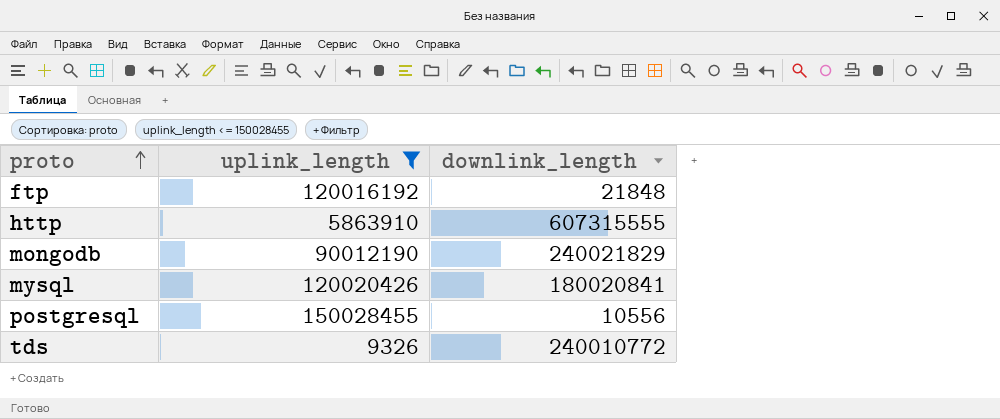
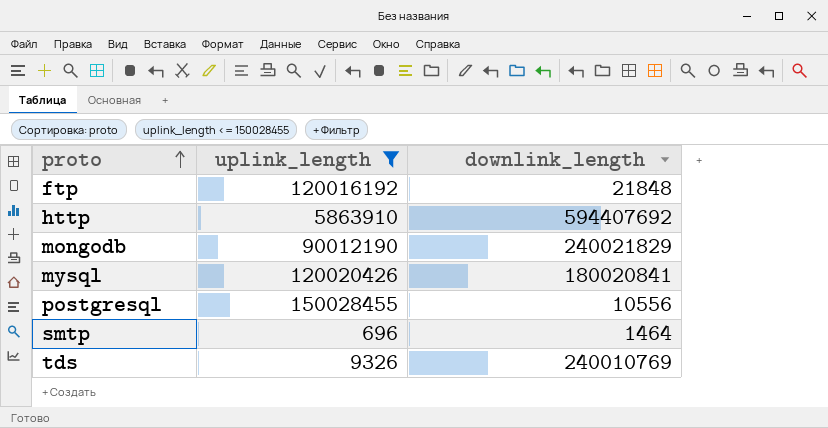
http | downlink_length: 607315555 -> 594407692
row smtp: none -> 696 | 1464
tds | downlink_length: 240010772 -> 240010769

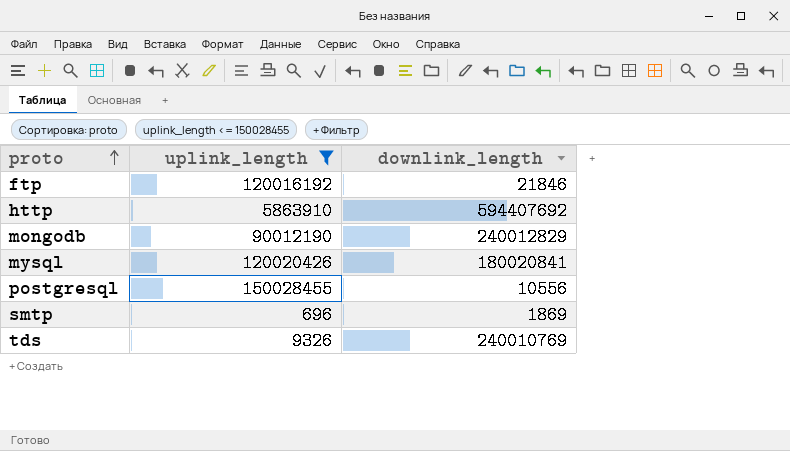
ftp | downlink_length: 21848 -> 21846
mongodb | downlink_length: 240021829 -> 240012829
smtp | downlink_length: 1464 -> 1869

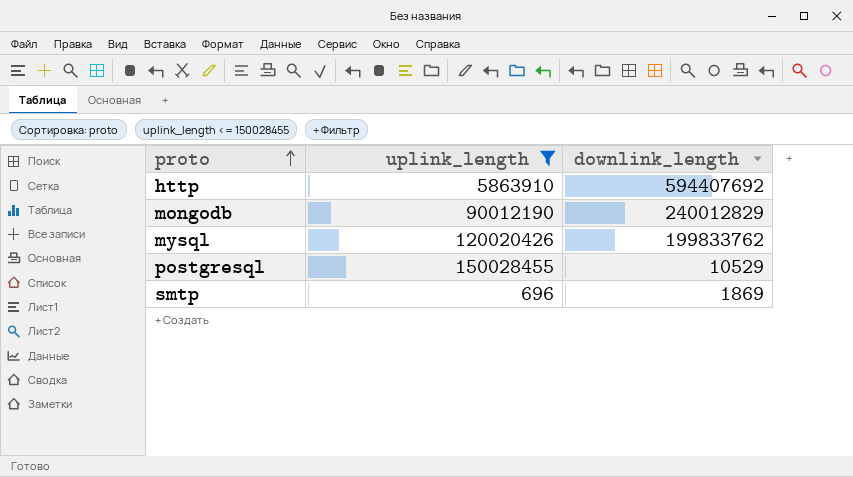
row ftp: 120016192 | 21846 -> none
row tds: 9326 | 240010769 -> none
mysql | downlink_length: 180020841 -> 199833762
postgresql | downlink_length: 10556 -> 10529

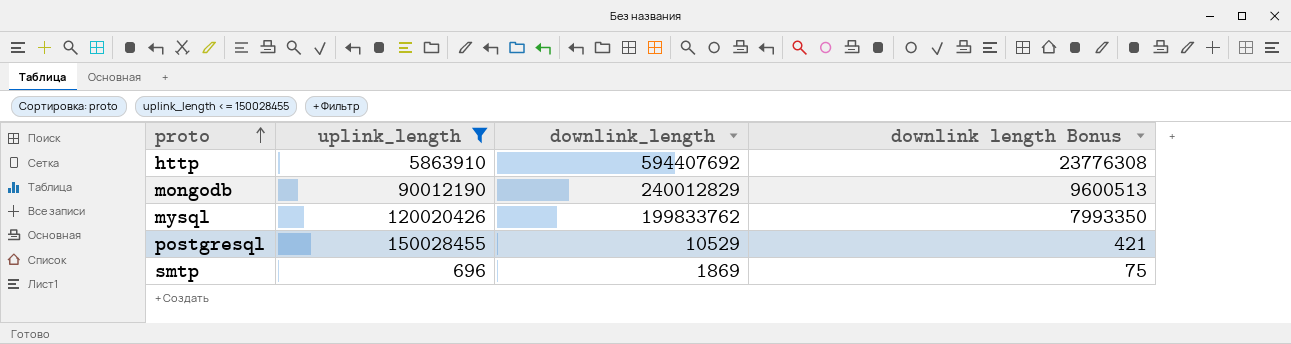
column downlink length Bonus | formula: none -> [downlink_length] * 0.04

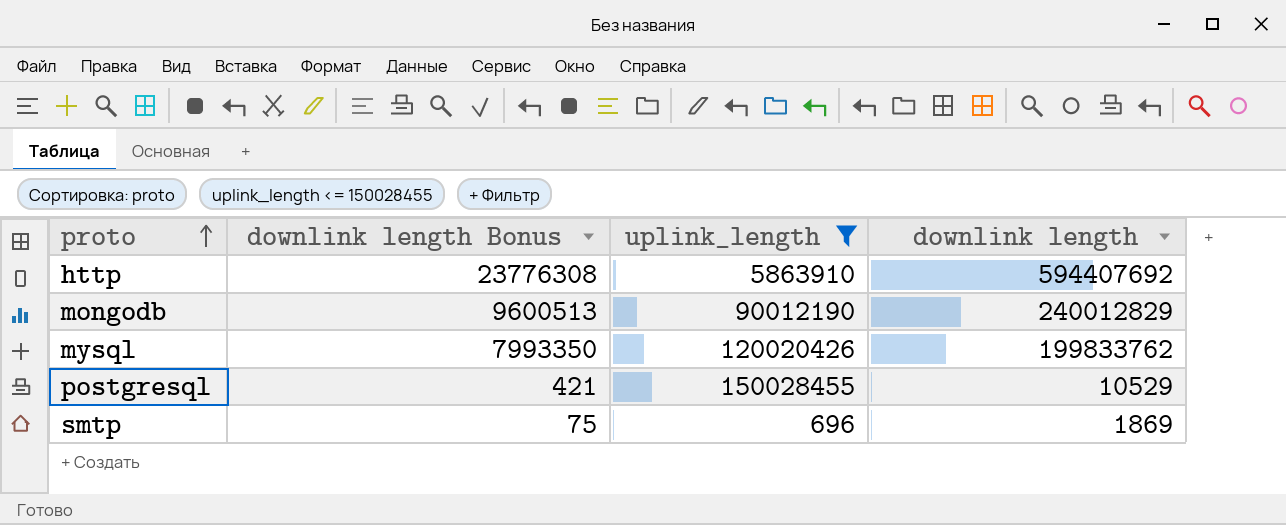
column downlink length Bonus | position: 4 -> 2
column name: downlink_length -> downlink length

